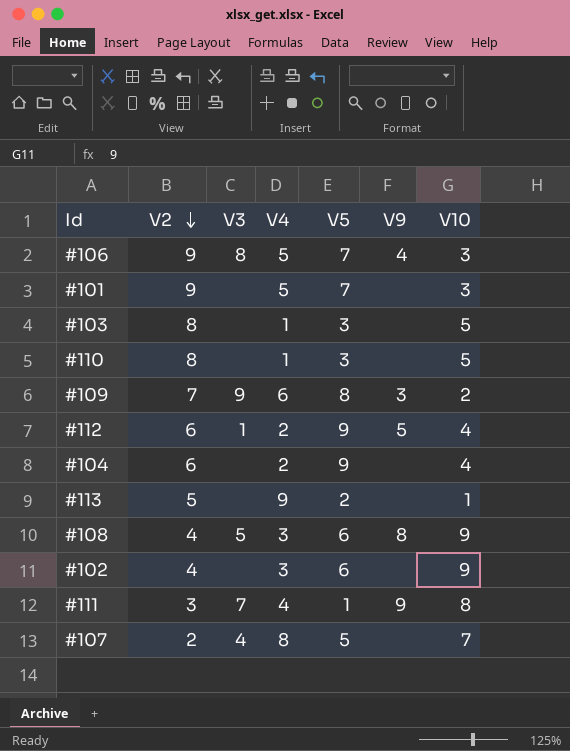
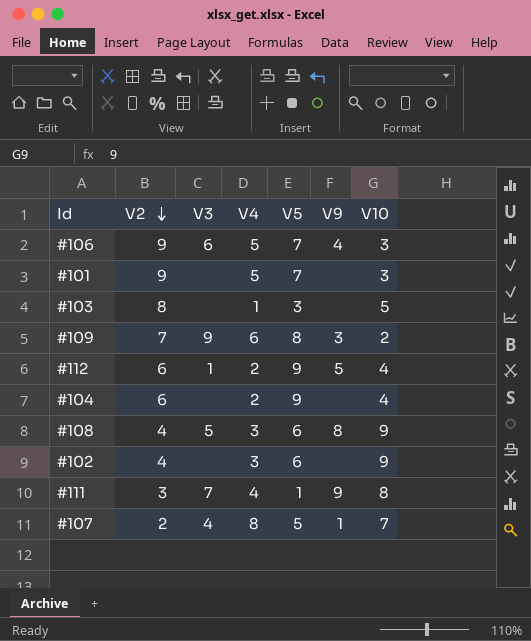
row #110: 8 | none | 1 | 3 | none | 5 -> none
row #113: 5 | none | 9 | 2 | none | 1 -> none
#106 | V3: 8 -> 6
#107 | V9: none -> 1

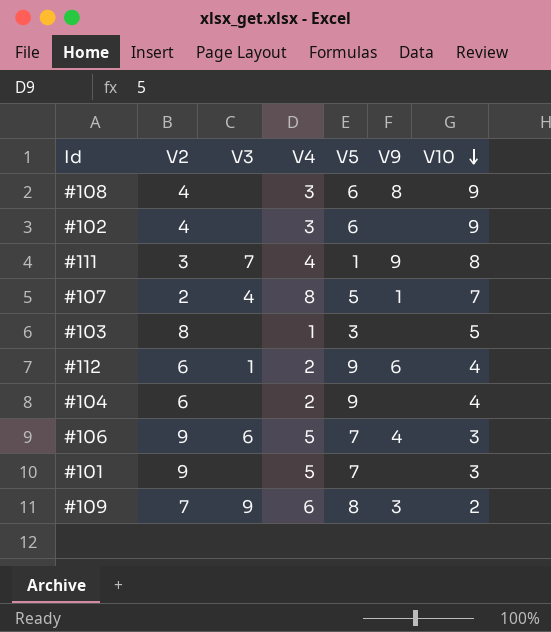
row order: V2 descending -> V10 descending
#108 | V3: 5 -> none
#112 | V9: 5 -> 6

